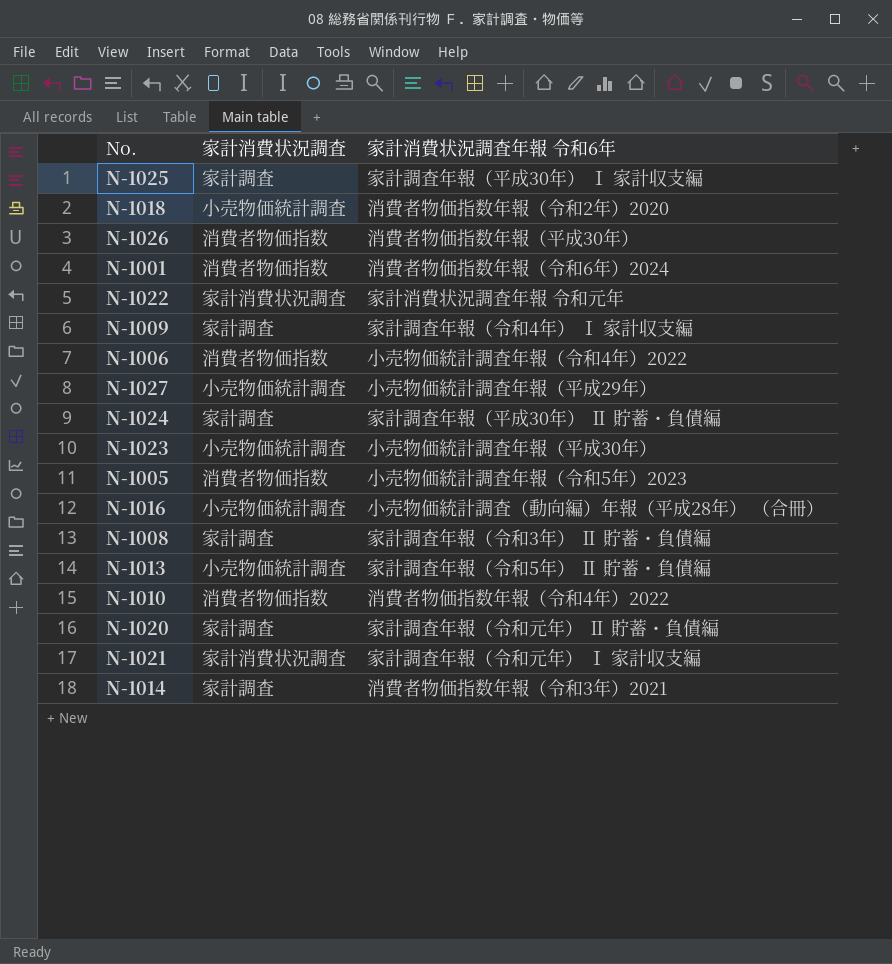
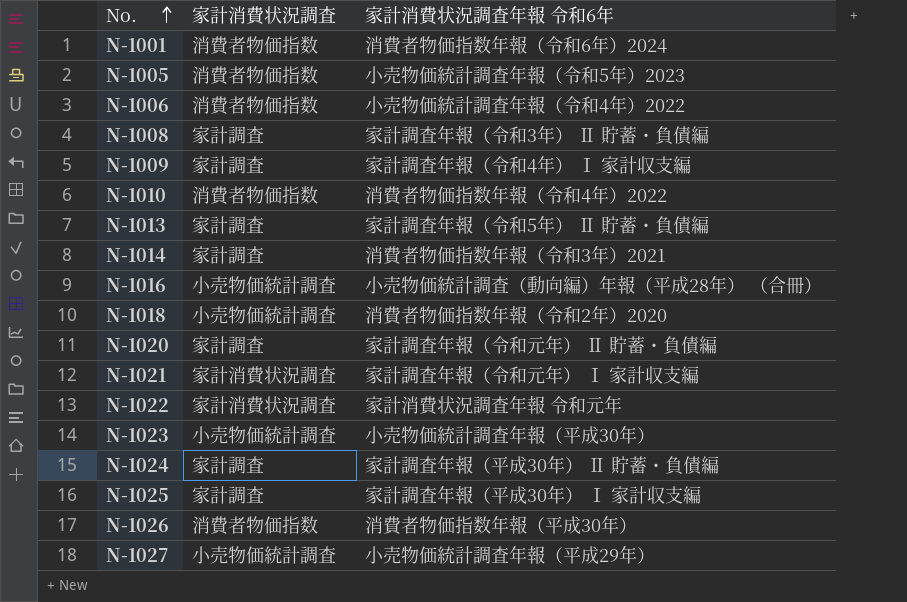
row order: none -> No. ascending
N-1013 | 家計消費状況調査: 小売物価統計調査 -> 家計調査

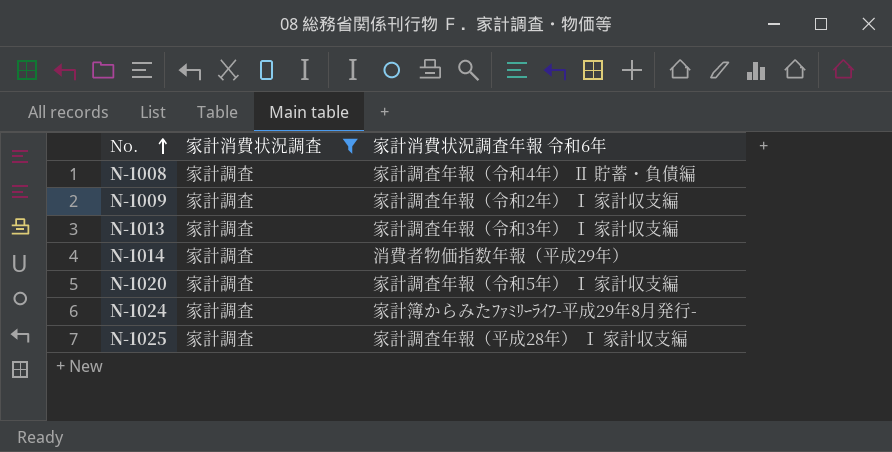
filter: none -> 家計消費状況調査 = 家計調査
N-1008 | 家計消費状況調査年報 令和6年: 家計調査年報（令和3年） Ⅱ 貯蓄・負債編 -> 家計調査年報（令和4年） Ⅱ 貯蓄・負債編
N-1009 | 家計消費状況調査年報 令和6年: 家計調査年報（令和4年） Ⅰ 家計収支編 -> 家計調査年報（令和2年） Ⅰ 家計収支編
N-1013 | 家計消費状況調査年報 令和6年: 家計調査年報（令和5年） Ⅱ 貯蓄・負債編 -> 家計調査年報（令和3年） Ⅰ 家計収支編
N-1014 | 家計消費状況調査年報 令和6年: 消費者物価指数年報（令和3年）2021 -> 消費者物価指数年報（平成29年）
N-1020 | 家計消費状況調査年報 令和6年: 家計調査年報（令和元年） Ⅱ 貯蓄・負債編 -> 家計調査年報（令和5年） Ⅰ 家計収支編
N-1024 | 家計消費状況調査年報 令和6年: 家計調査年報（平成30年） Ⅱ 貯蓄・負債編 -> 家計簿からみたﾌｧﾐﾘｰﾗｲﾌ-平成29年8月発行-
N-1025 | 家計消費状況調査年報 令和6年: 家計調査年報（平成30年） Ⅰ 家計収支編 -> 家計調査年報（平成28年） Ⅰ 家計収支編

